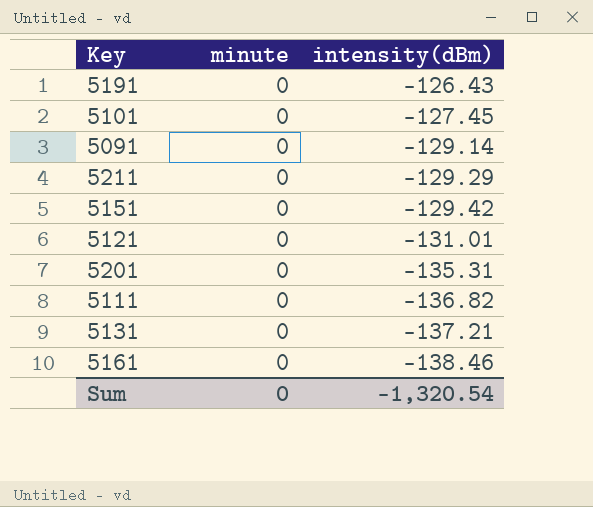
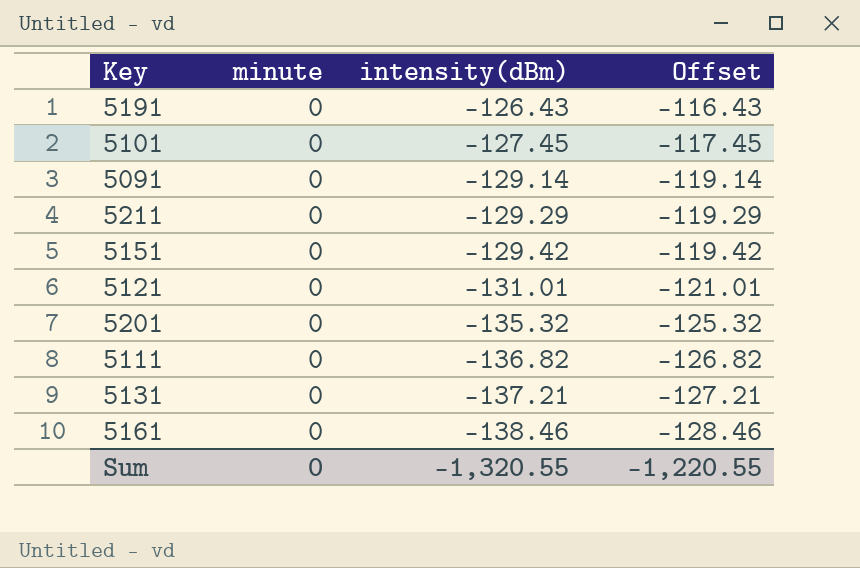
column Offset | formula: none -> [intensity(dBm)] + 10
5201 | intensity(dBm): -135.31 -> -135.32
Sum | intensity(dBm): -1,320.54 -> -1,320.55

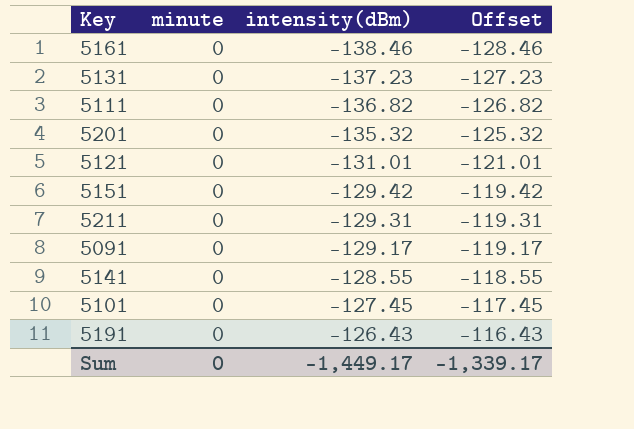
row order: intensity(dBm) descending -> intensity(dBm) ascending
5131 | intensity(dBm): -137.21 -> -137.23
5131 | Offset: -127.21 -> -127.23
5211 | intensity(dBm): -129.29 -> -129.31
5211 | Offset: -119.29 -> -119.31
5091 | intensity(dBm): -129.14 -> -129.17
5091 | Offset: -119.14 -> -119.17
row 5141: none -> 0 | -128.55 | -118.55
Sum | intensity(dBm): -1,320.55 -> -1,449.17
Sum | Offset: -1,220.55 -> -1,339.17

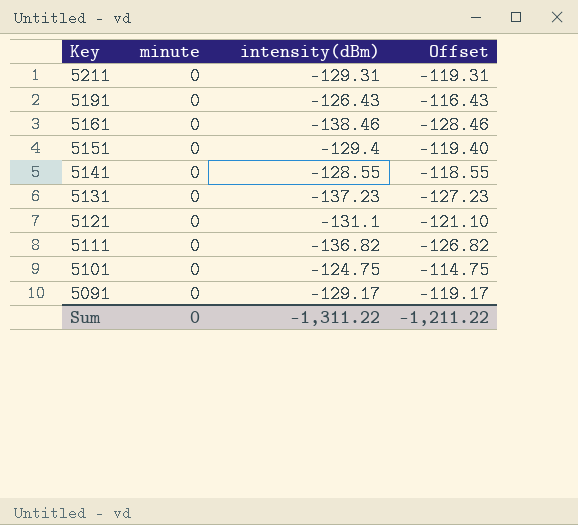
row order: intensity(dBm) ascending -> Key descending
row 5201: 0 | -135.32 | -125.32 -> none
5151 | intensity(dBm): -129.42 -> -129.4
5151 | Offset: -119.42 -> -119.40
5121 | intensity(dBm): -131.01 -> -131.1
5121 | Offset: -121.01 -> -121.10
5101 | intensity(dBm): -127.45 -> -124.75
5101 | Offset: -117.45 -> -114.75
Sum | intensity(dBm): -1,449.17 -> -1,311.22
Sum | Offset: -1,339.17 -> -1,211.22

